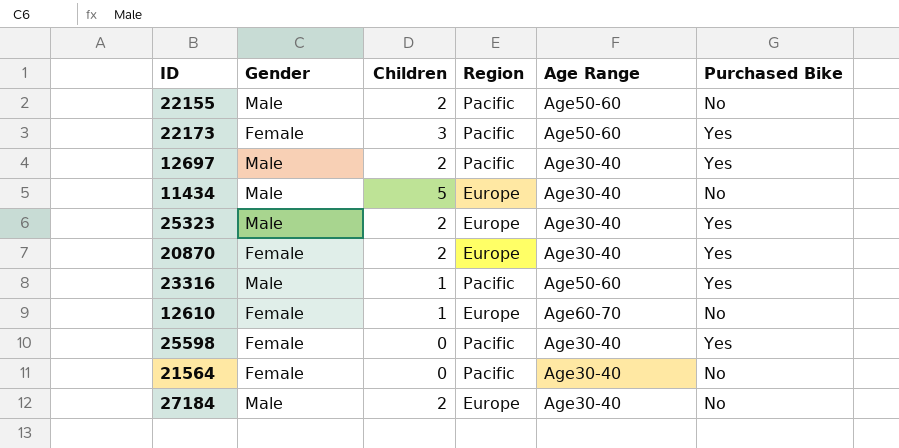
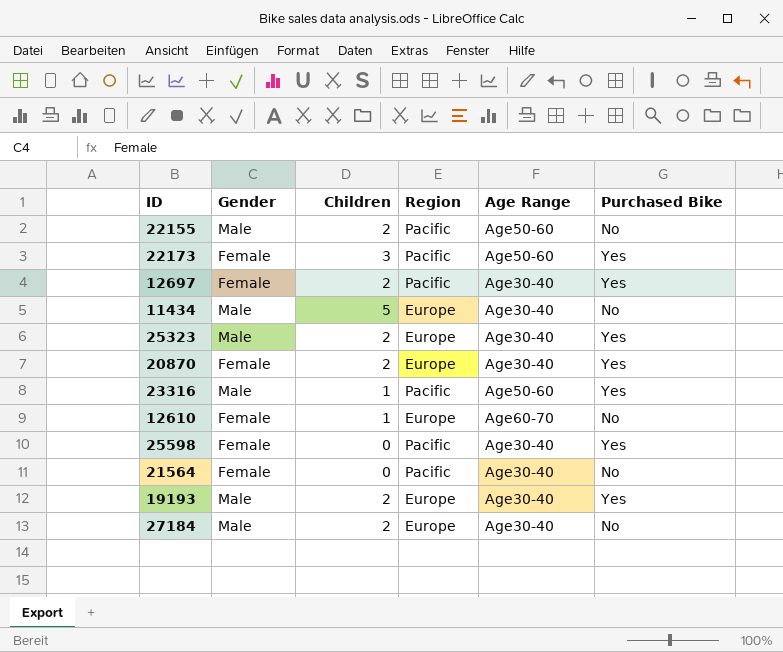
12697 | Gender: Male -> Female
row 19193: none -> Male | 2 | Europe | Age30-40 | Yes

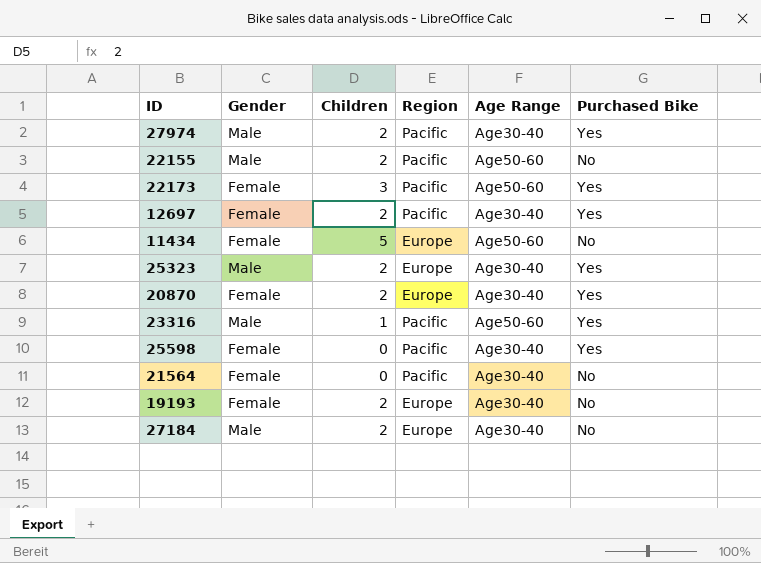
row 12610: Female | 1 | Europe | Age60-70 | No -> none
row 27974: none -> Male | 2 | Pacific | Age30-40 | Yes
11434 | Gender: Male -> Female
11434 | Age Range: Age30-40 -> Age50-60
19193 | Gender: Male -> Female
19193 | Purchased Bike: Yes -> No

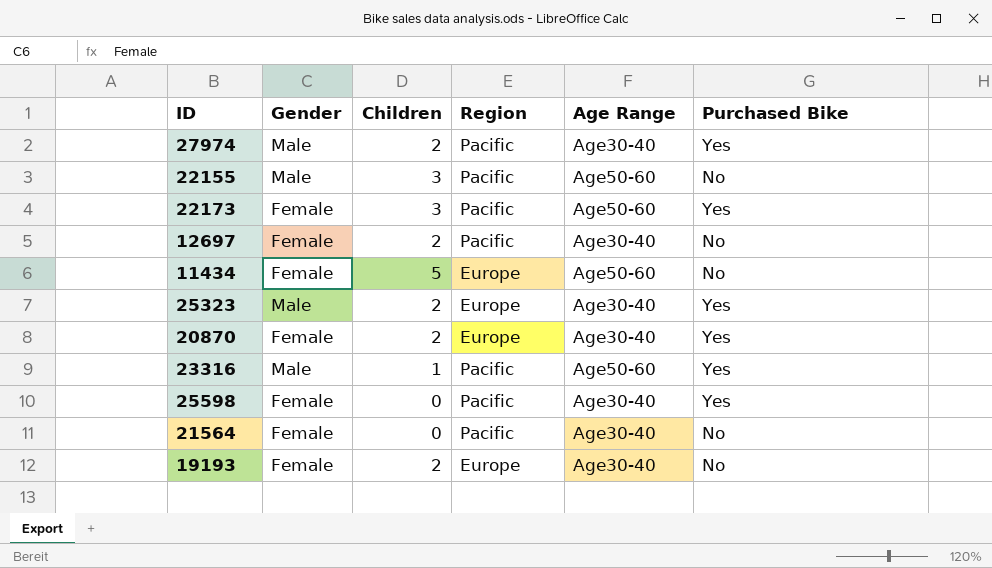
row 27184: Male | 2 | Europe | Age30-40 | No -> none
22155 | Children: 2 -> 3
12697 | Purchased Bike: Yes -> No

